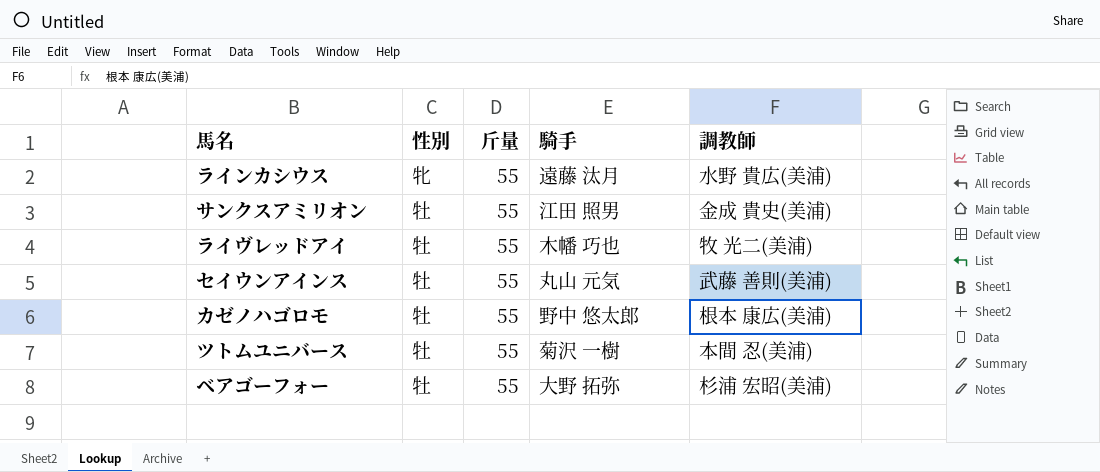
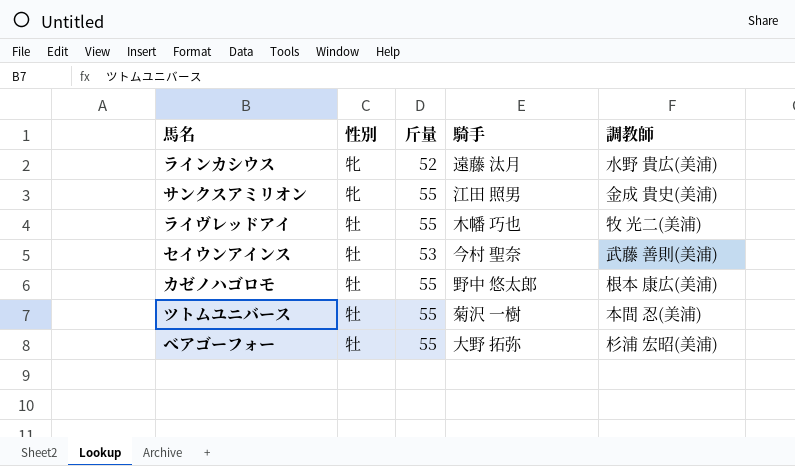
ラインカシウス | 斤量: 55 -> 52
サンクスアミリオン | 性別: 牡 -> 牝
セイウンアインス | 斤量: 55 -> 53
セイウンアインス | 騎手: 丸山 元気 -> 今村 聖奈

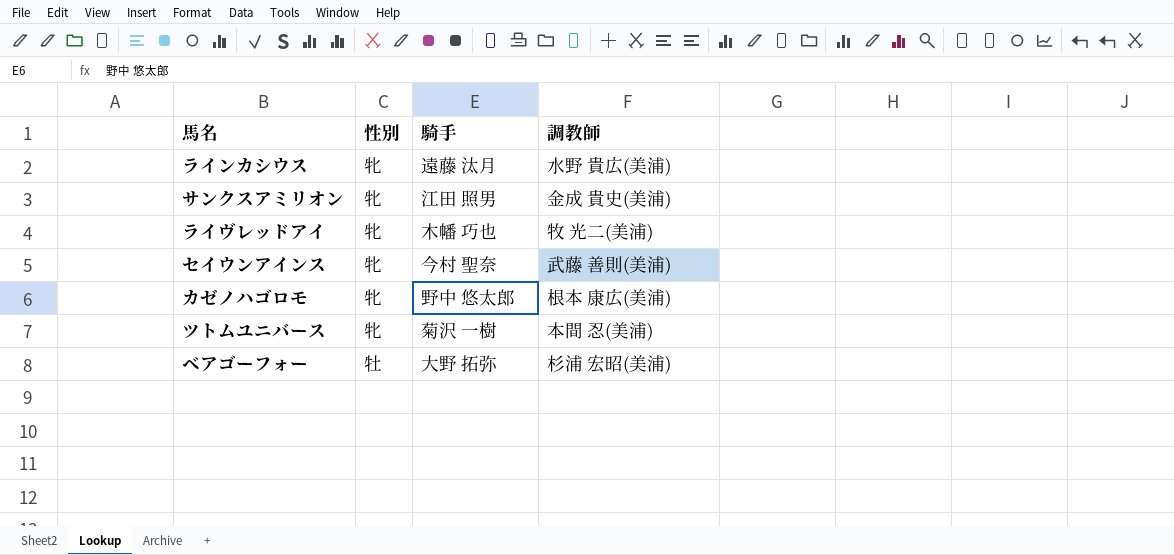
column 斤量 | position: 3 -> none
ライヴレッドアイ | 性別: 牡 -> 牝
セイウンアインス | 性別: 牡 -> 牝
カゼノハゴロモ | 性別: 牡 -> 牝
ツトムユニバース | 性別: 牡 -> 牝

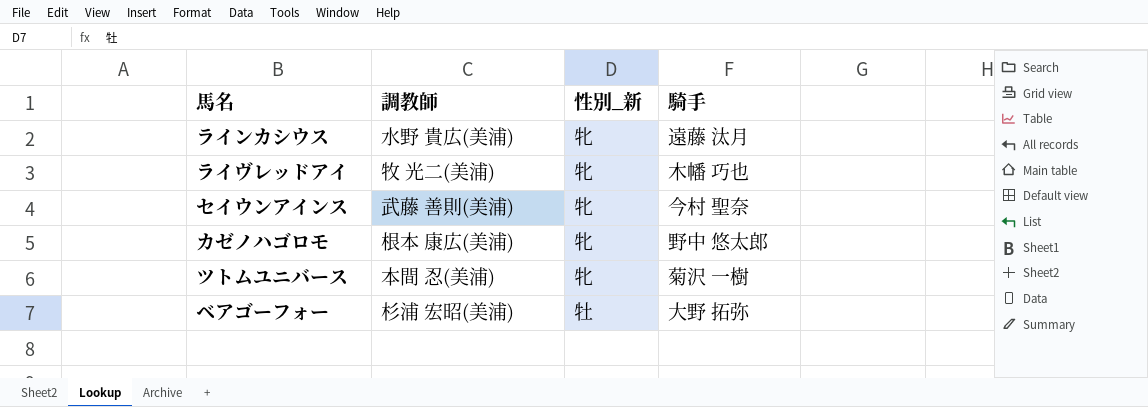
column 調教師 | position: 4 -> 2
column name: 性別 -> 性別_新
row サンクスアミリオン: 牝 | 江田 照男 | 金成 貴史(美浦) -> none

